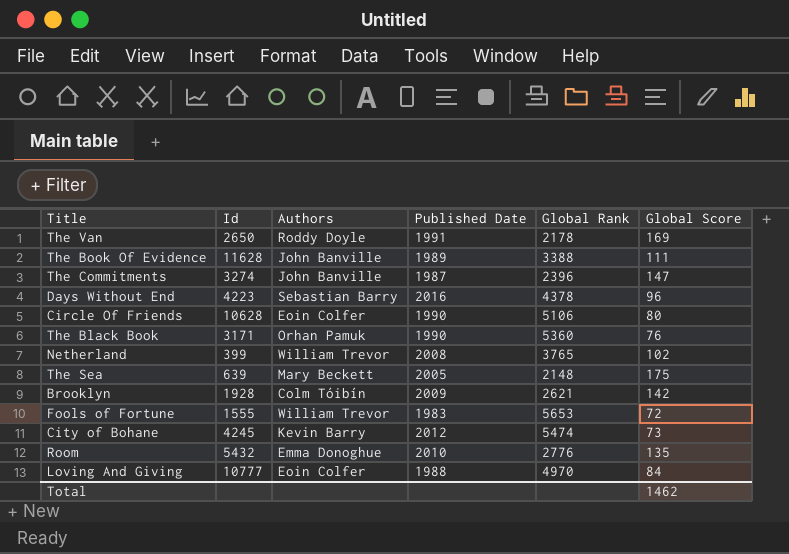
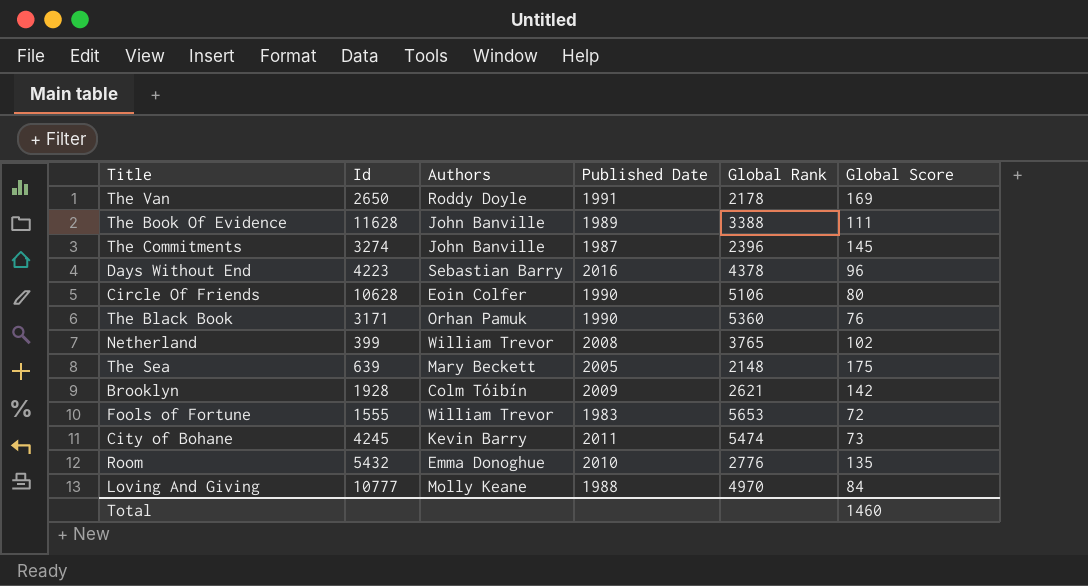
The Commitments | Global Score: 147 -> 145
City of Bohane | Published Date: 2012 -> 2011
Loving And Giving | Authors: Eoin Colfer -> Molly Keane
Total | Global Score: 1462 -> 1460

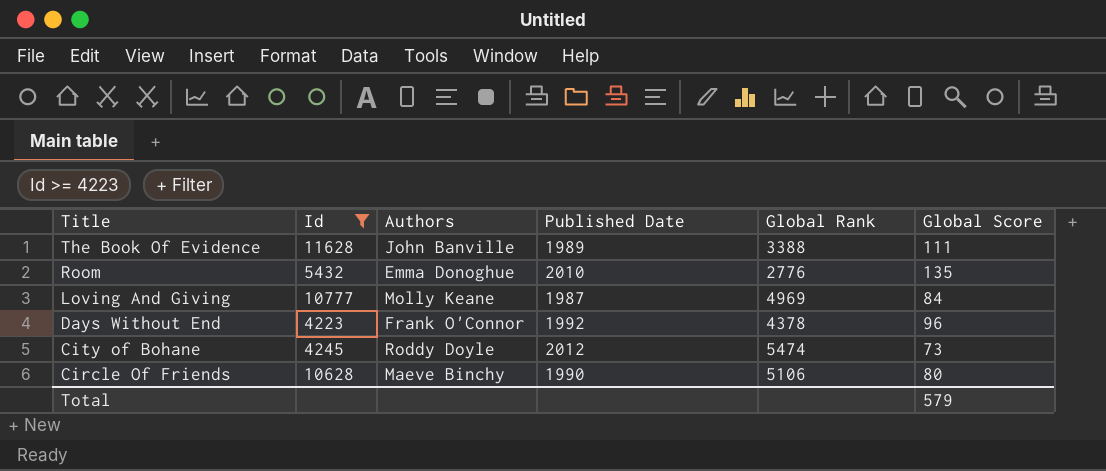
filter: none -> Id >= 4223
row order: none -> Title descending
Loving And Giving | Published Date: 1988 -> 1987
Loving And Giving | Global Rank: 4970 -> 4969
Days Without End | Authors: Sebastian Barry -> Frank O'Connor
Days Without End | Published Date: 2016 -> 1992
City of Bohane | Authors: Kevin Barry -> Roddy Doyle
City of Bohane | Published Date: 2011 -> 2012
Circle Of Friends | Authors: Eoin Colfer -> Maeve Binchy
Total | Global Score: 1460 -> 579

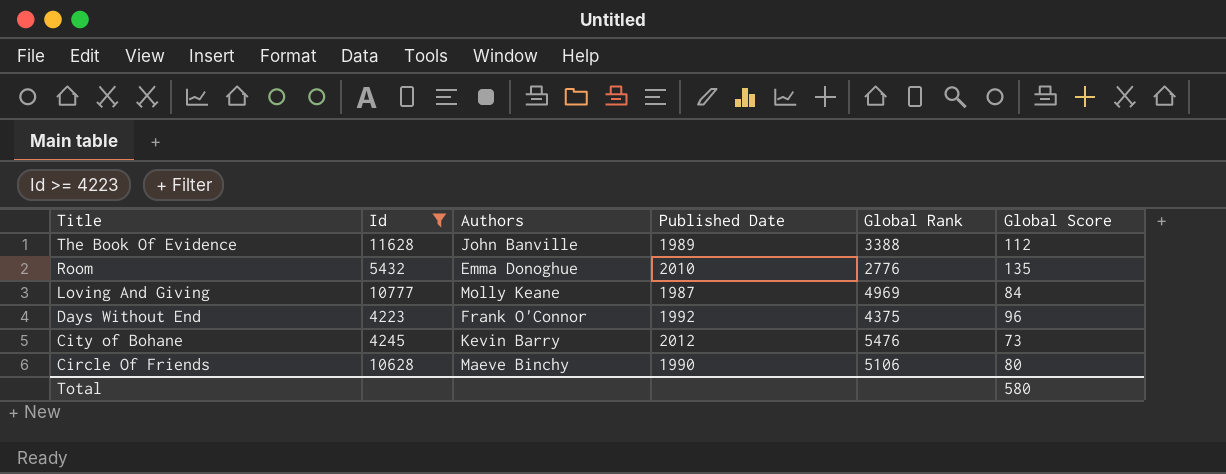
The Book Of Evidence | Global Score: 111 -> 112
Days Without End | Global Rank: 4378 -> 4375
City of Bohane | Authors: Roddy Doyle -> Kevin Barry
City of Bohane | Global Rank: 5474 -> 5476
Total | Global Score: 579 -> 580

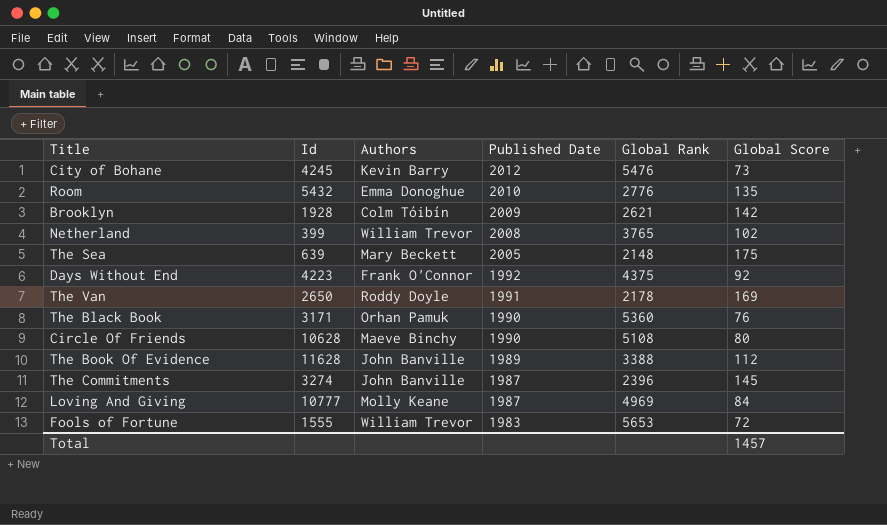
filter: Id >= 4223 -> none
row order: Title descending -> Published Date descending
Days Without End | Global Score: 96 -> 92
Circle Of Friends | Global Rank: 5106 -> 5108
Total | Global Score: 580 -> 1457

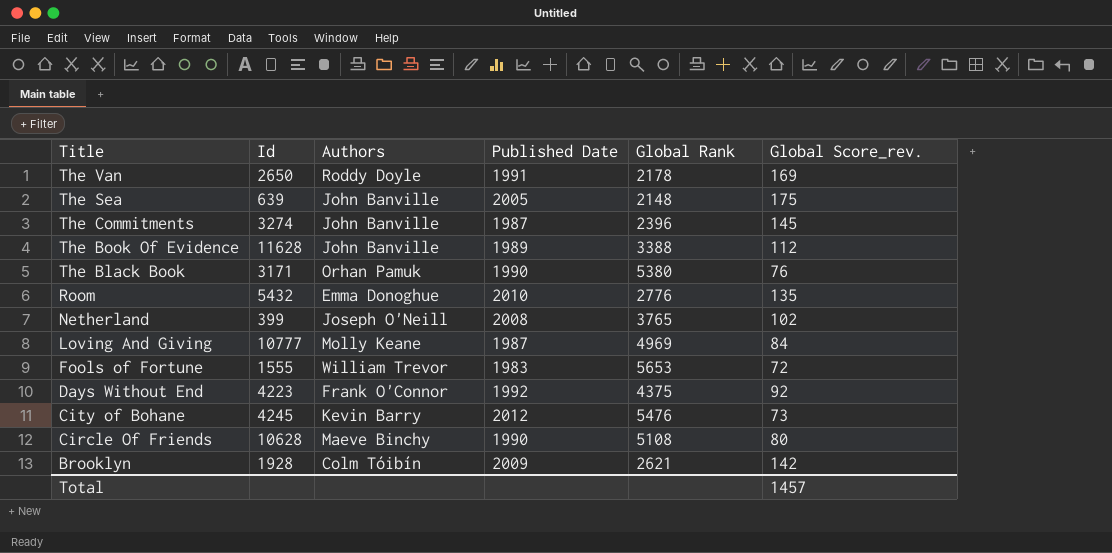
row order: Published Date descending -> Title descending
column name: Global Score -> Global Score_rev.
The Sea | Authors: Mary Beckett -> John Banville
The Black Book | Global Rank: 5360 -> 5380
Netherland | Authors: William Trevor -> Joseph O'Neill

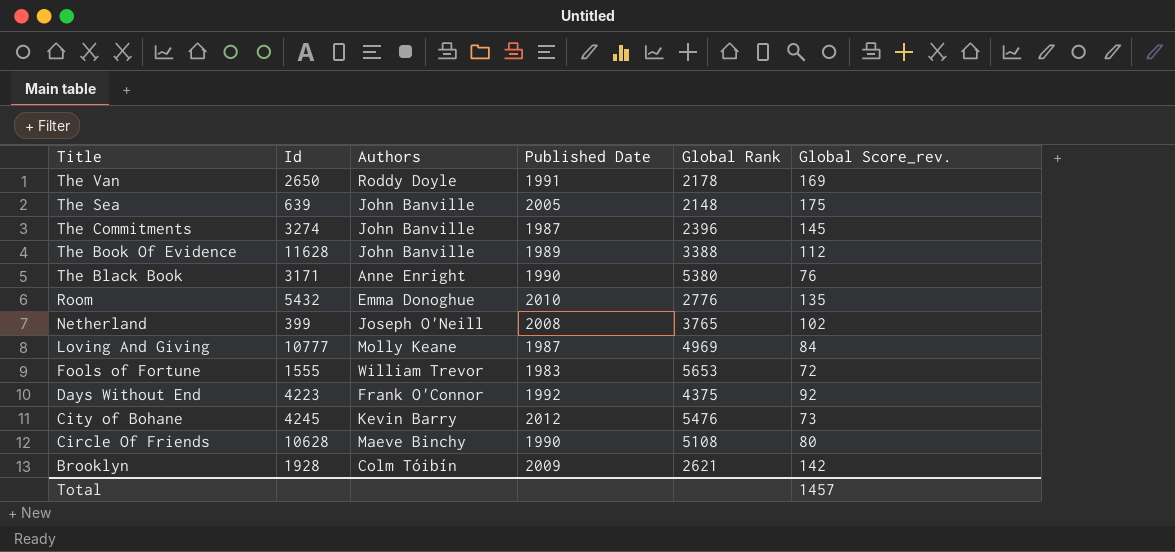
The Black Book | Authors: Orhan Pamuk -> Anne Enright

